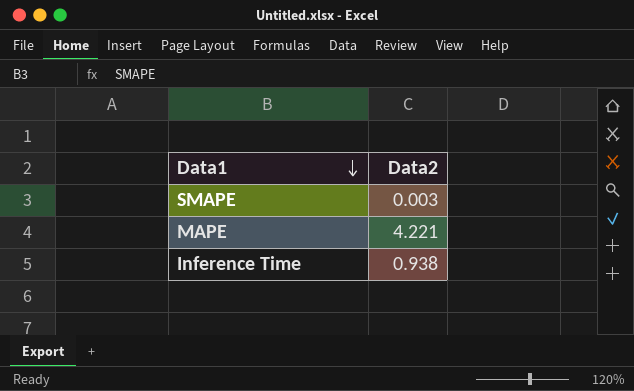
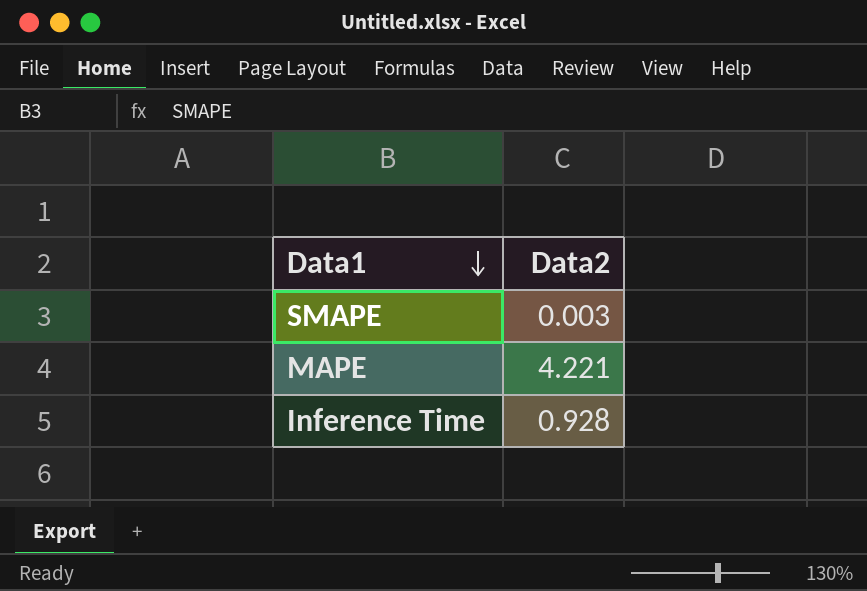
Inference Time | Data2: 0.938 -> 0.928

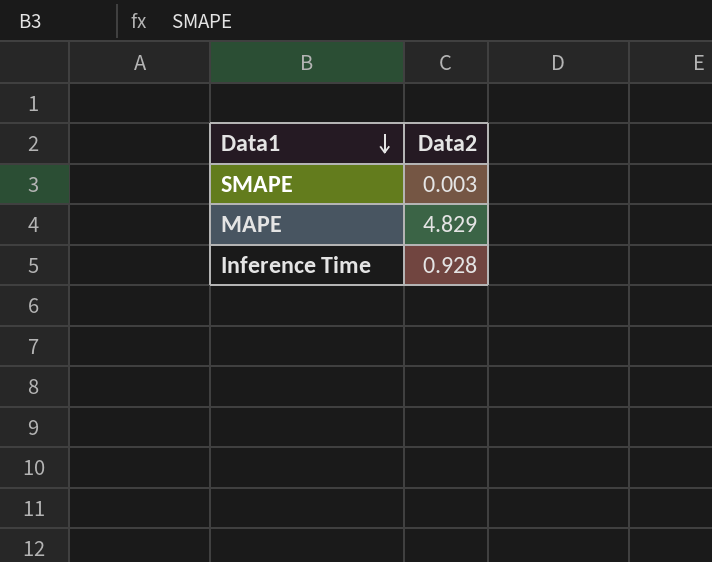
MAPE | Data2: 4.221 -> 4.829

